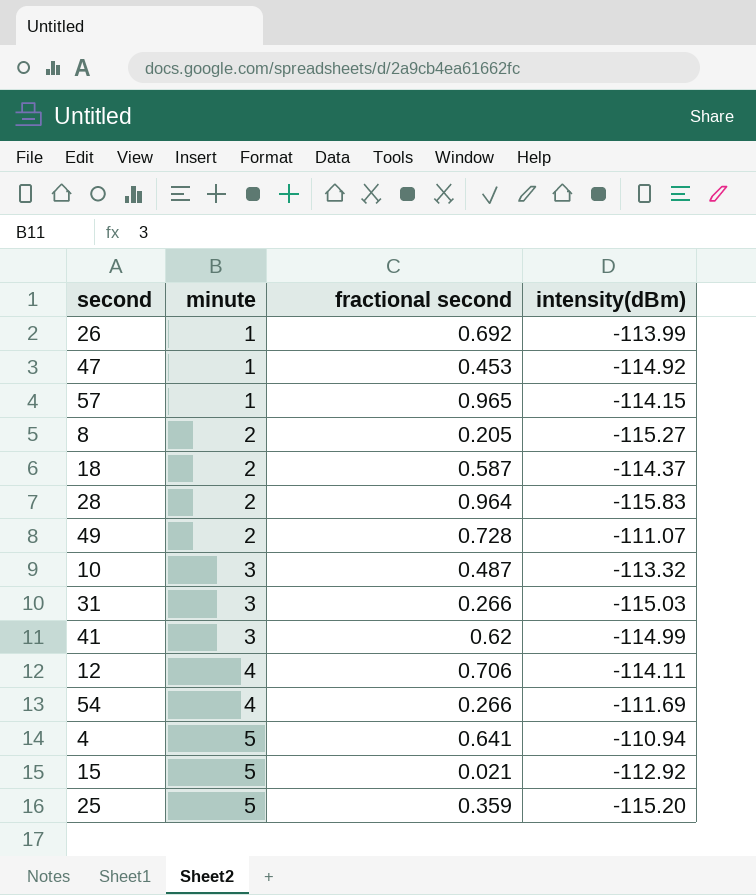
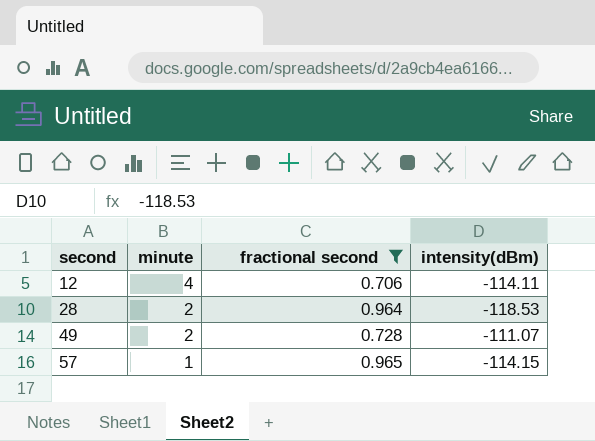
filter: none -> fractional second >= 0.706
row order: minute ascending -> second ascending
28 | intensity(dBm): -115.83 -> -118.53

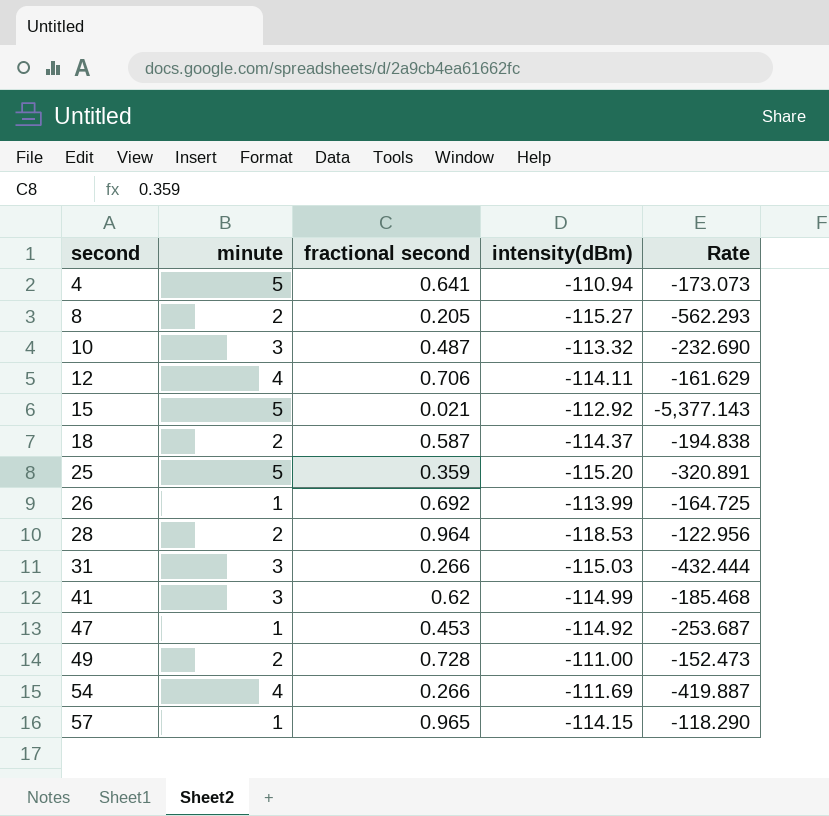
filter: fractional second >= 0.706 -> none
column Rate | formula: none -> [intensity(dBm)] / [fractional second]
49 | intensity(dBm): -111.07 -> -111.00

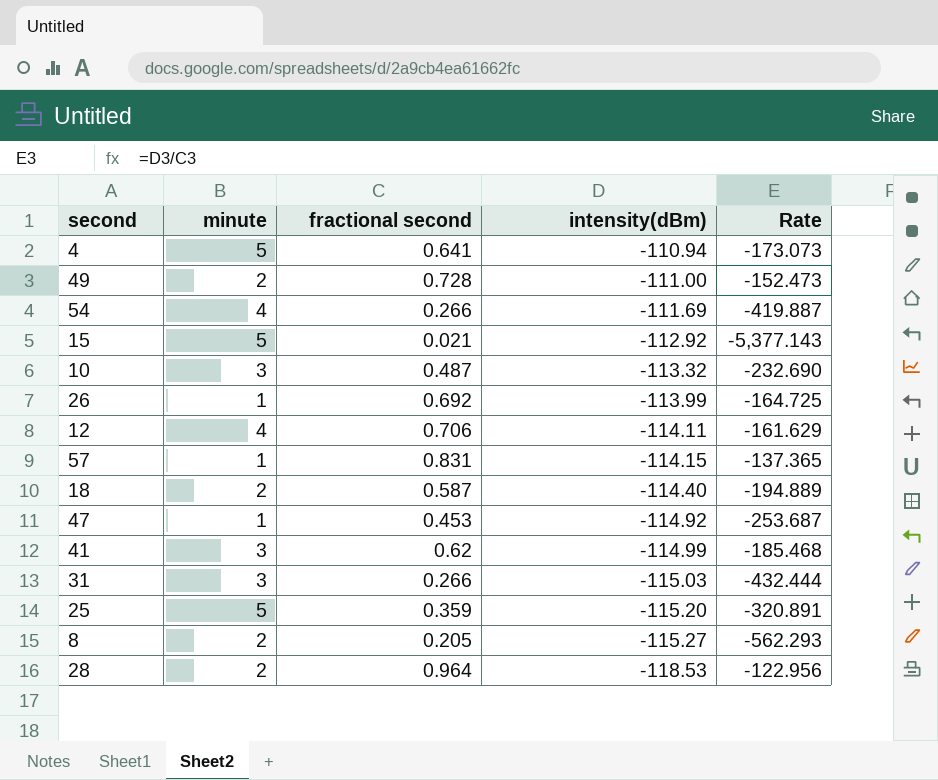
row order: second ascending -> intensity(dBm) descending
57 | fractional second: 0.965 -> 0.831
57 | Rate: -118.290 -> -137.365
18 | intensity(dBm): -114.37 -> -114.40
18 | Rate: -194.838 -> -194.889

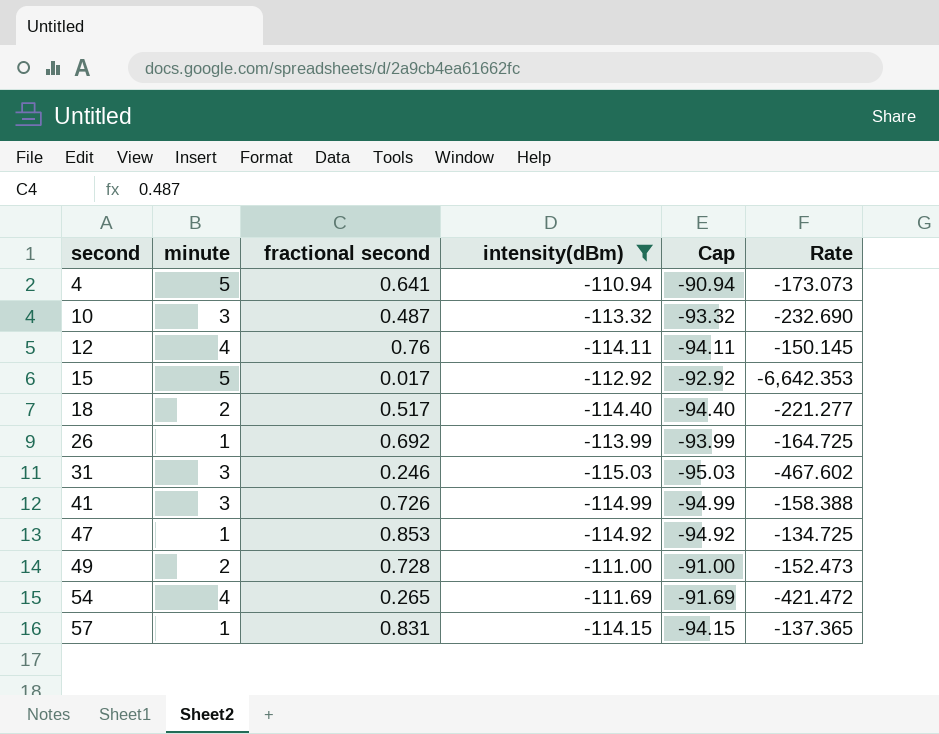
filter: none -> intensity(dBm) >= -115.03
row order: intensity(dBm) descending -> second ascending
column Cap | formula: none -> [intensity(dBm)] + 20
12 | fractional second: 0.706 -> 0.76
12 | Rate: -161.629 -> -150.145
15 | fractional second: 0.021 -> 0.017
15 | Rate: -5,377.143 -> -6,642.353
18 | fractional second: 0.587 -> 0.517
18 | Rate: -194.889 -> -221.277
31 | fractional second: 0.266 -> 0.246
31 | Rate: -432.444 -> -467.602
41 | fractional second: 0.62 -> 0.726
41 | Rate: -185.468 -> -158.388
47 | fractional second: 0.453 -> 0.853
47 | Rate: -253.687 -> -134.725
54 | fractional second: 0.266 -> 0.265
54 | Rate: -419.887 -> -421.472

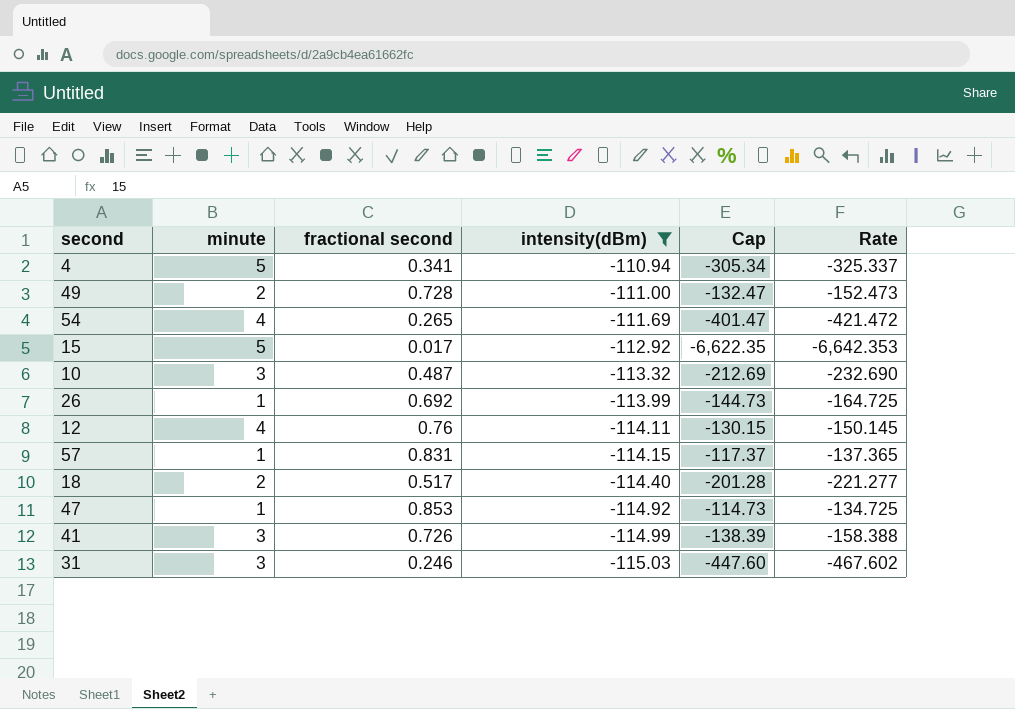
row order: second ascending -> intensity(dBm) descending
column Cap | formula: [intensity(dBm)] + 20 -> [Rate] + 20
4 | fractional second: 0.641 -> 0.341
4 | Rate: -173.073 -> -325.337

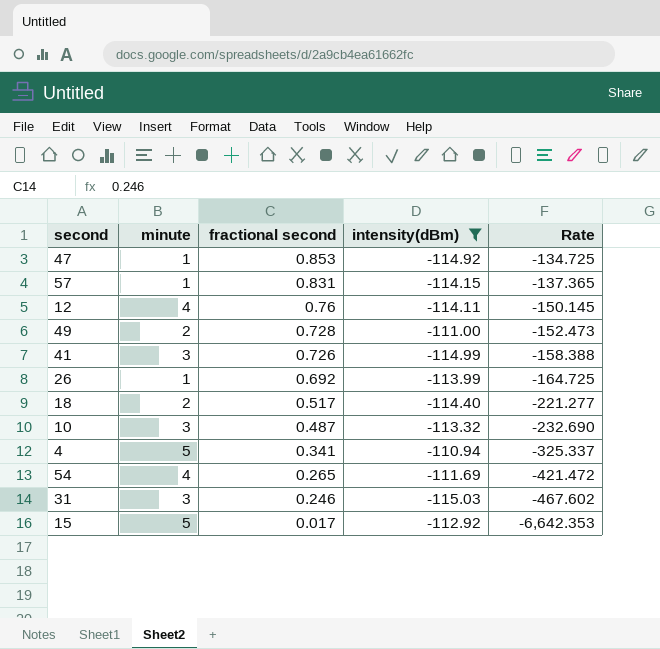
row order: intensity(dBm) descending -> fractional second descending
column Cap | formula: [Rate] + 20 -> none

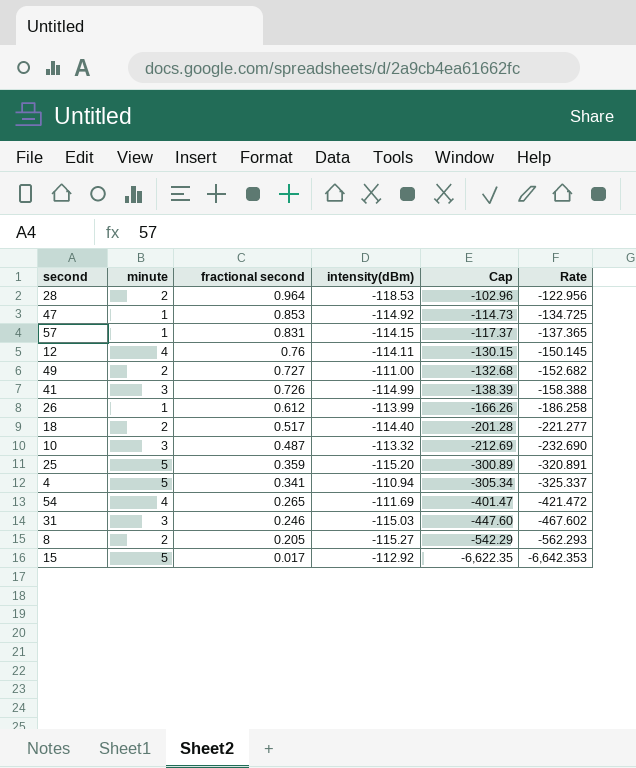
filter: intensity(dBm) >= -115.03 -> none
column Cap | formula: none -> [Rate] + 20
49 | fractional second: 0.728 -> 0.727
49 | Rate: -152.473 -> -152.682
26 | fractional second: 0.692 -> 0.612
26 | Rate: -164.725 -> -186.258

